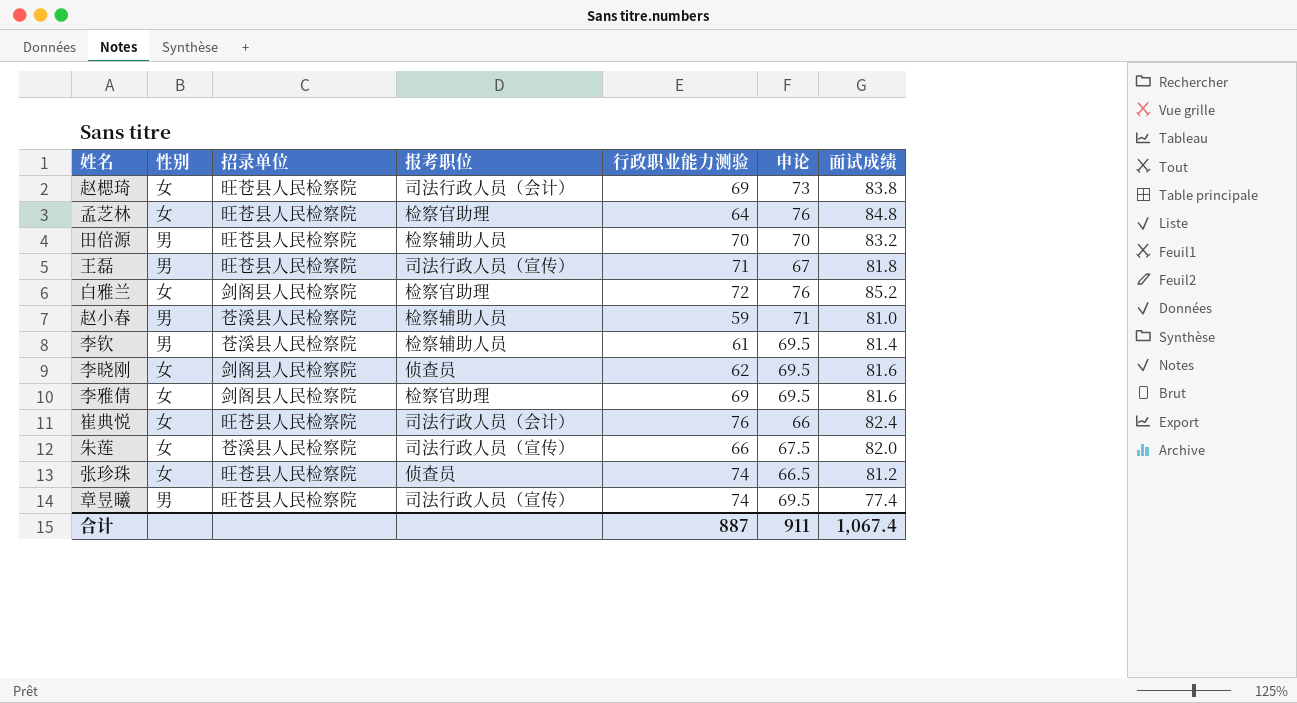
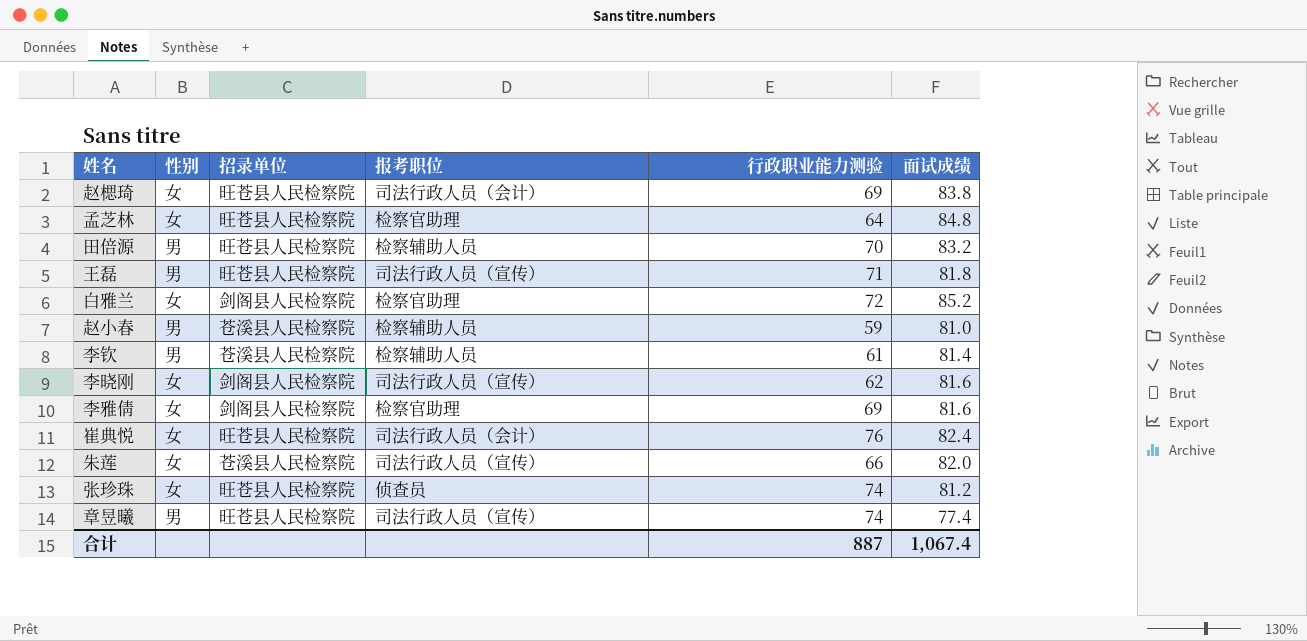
column 申论 | position: 6 -> none
李晓刚 | 报考职位: 侦查员 -> 司法行政人员（宣传）

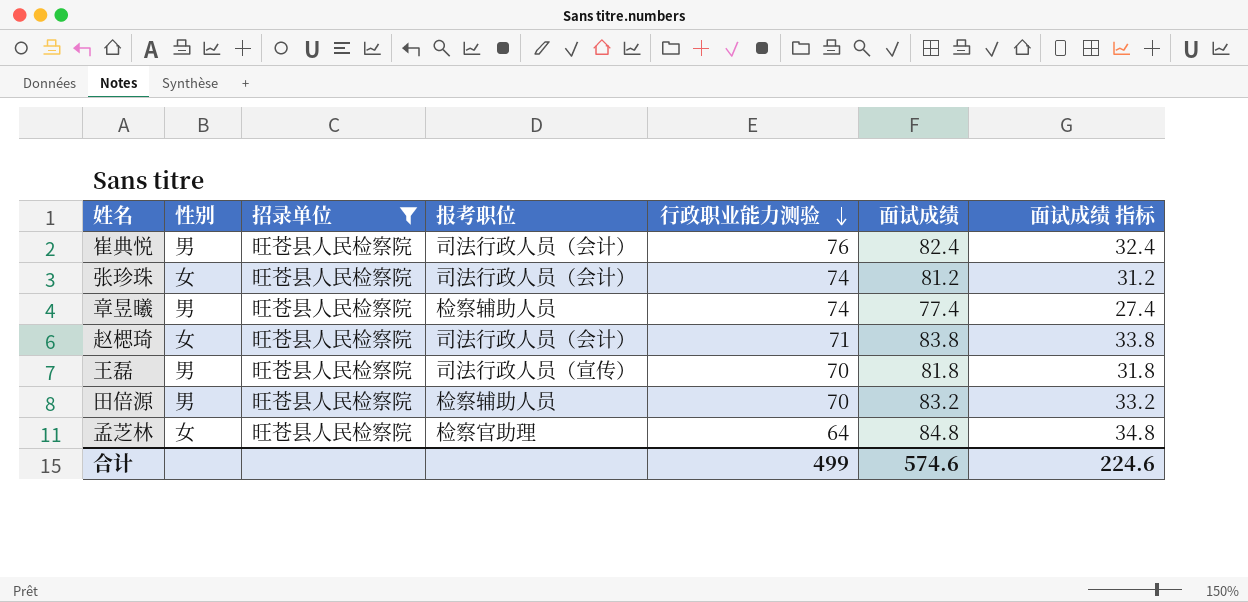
filter: none -> 招录单位 = 旺苍县人民检察院
row order: none -> 行政职业能力测验 descending
column 面试成绩 指标 | formula: none -> [面试成绩] - 50
崔典悦 | 性别: 女 -> 男
张珍珠 | 报考职位: 侦查员 -> 司法行政人员（会计）
章昱曦 | 报考职位: 司法行政人员（宣传） -> 检察辅助人员
赵楒琦 | 行政职业能力测验: 69 -> 71
王磊 | 行政职业能力测验: 71 -> 70
合计 | 行政职业能力测验: 887 -> 499
合计 | 面试成绩: 1,067.4 -> 574.6

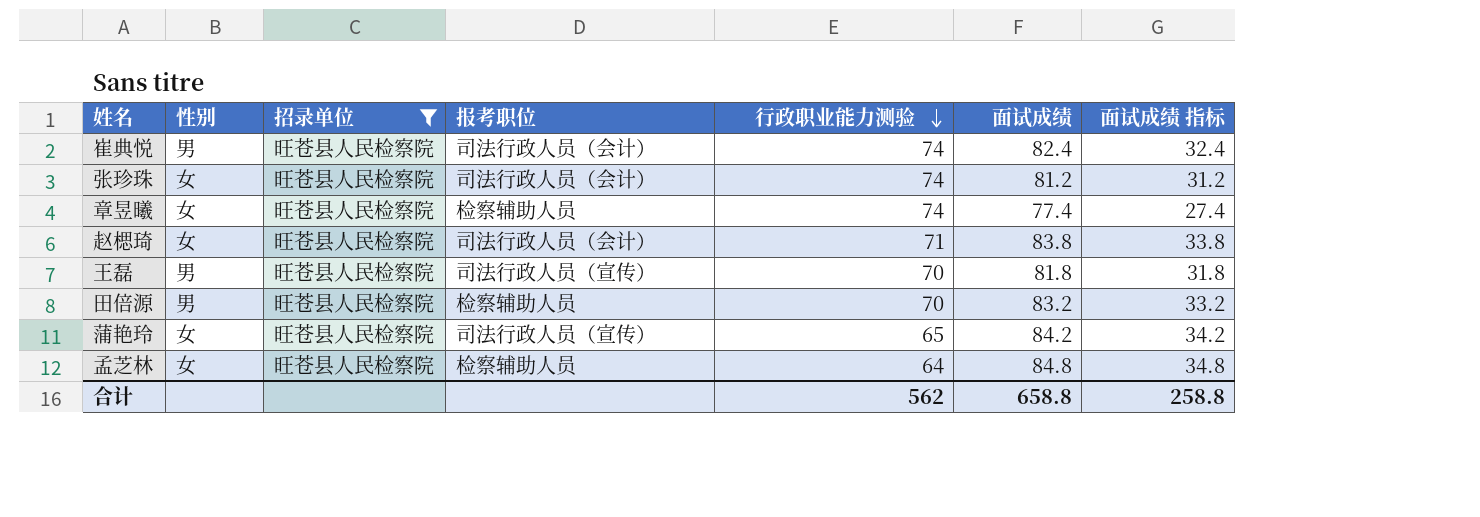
崔典悦 | 行政职业能力测验: 76 -> 74
章昱曦 | 性别: 男 -> 女
row 蒲艳玲: none -> 女 | 旺苍县人民检察院 | 司法行政人员（宣传） | 65 | 84.2 | 34.2
孟芝林 | 报考职位: 检察官助理 -> 检察辅助人员
合计 | 行政职业能力测验: 499 -> 562
合计 | 面试成绩: 574.6 -> 658.8
合计 | 面试成绩 指标: 224.6 -> 258.8

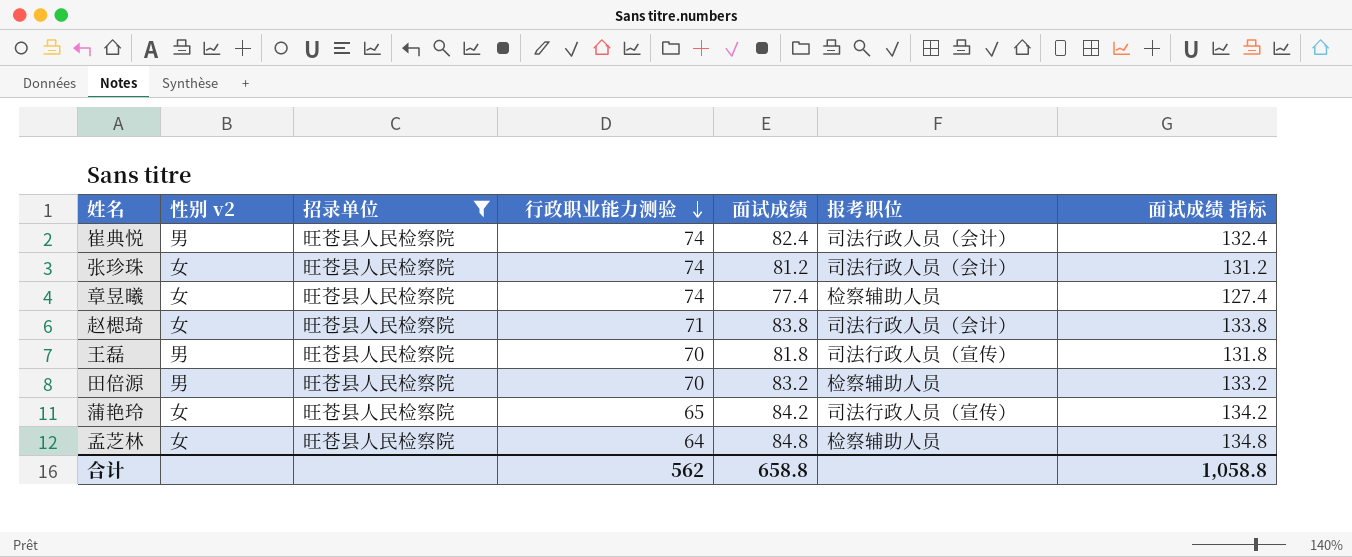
column name: 性别 -> 性别 v2
column 报考职位 | position: 4 -> 6
column 面试成绩 指标 | formula: [面试成绩] - 50 -> [面试成绩] + 50
合计 | 面试成绩 指标: 258.8 -> 1,058.8

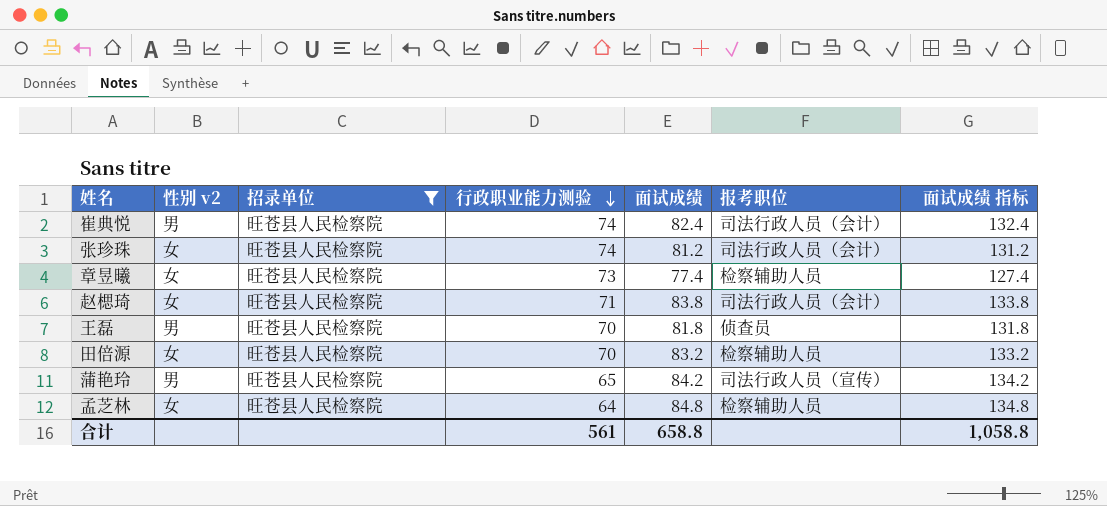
章昱曦 | 行政职业能力测验: 74 -> 73
王磊 | 报考职位: 司法行政人员（宣传） -> 侦查员
田倍源 | 性别 v2: 男 -> 女
蒲艳玲 | 性别 v2: 女 -> 男
合计 | 行政职业能力测验: 562 -> 561

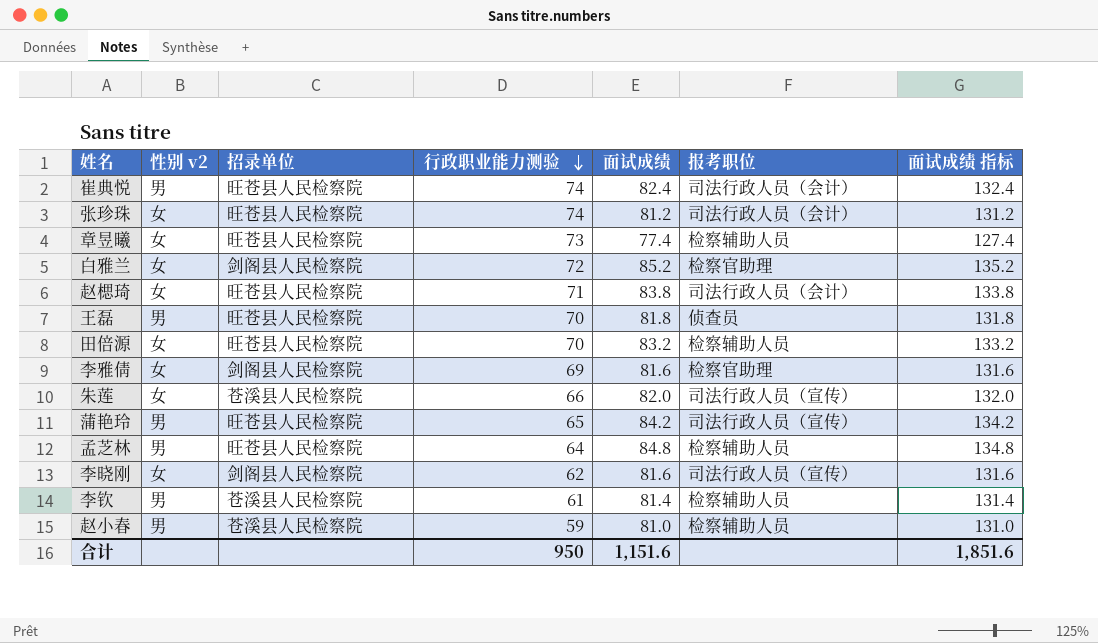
filter: 招录单位 = 旺苍县人民检察院 -> none
孟芝林 | 性别 v2: 女 -> 男
合计 | 行政职业能力测验: 561 -> 950
合计 | 面试成绩: 658.8 -> 1,151.6
合计 | 面试成绩 指标: 1,058.8 -> 1,851.6

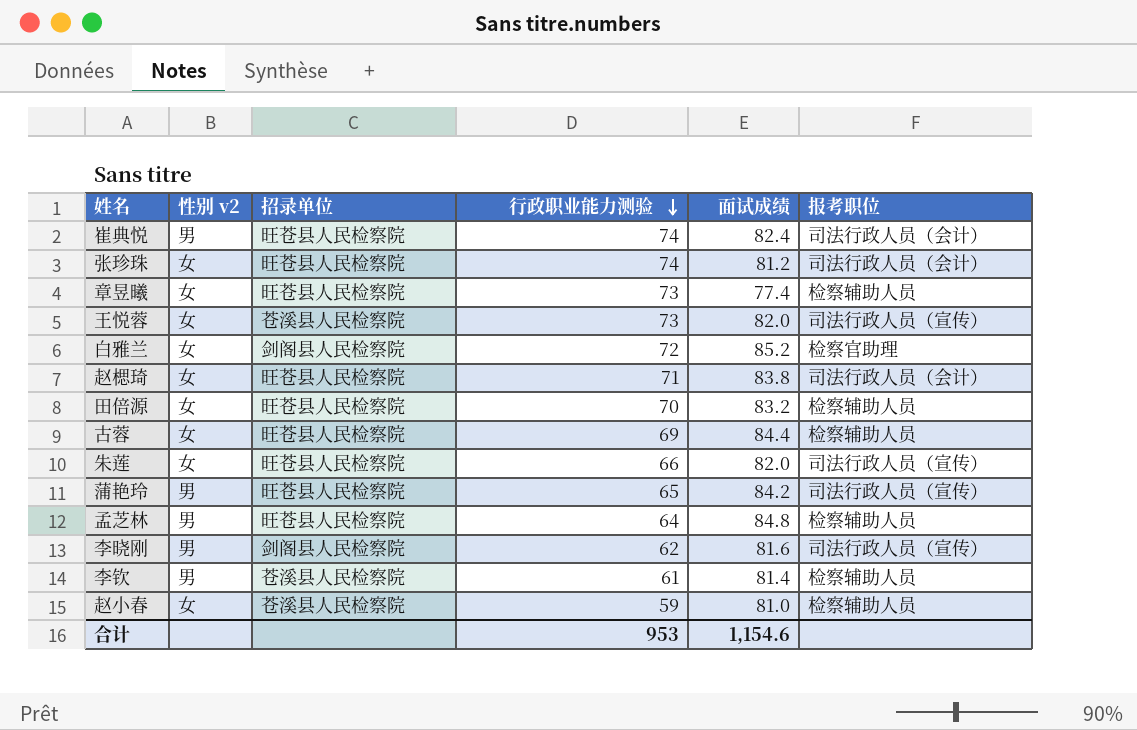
column 面试成绩 指标 | formula: [面试成绩] + 50 -> none
row 王磊: 男 | 旺苍县人民检察院 | 70 | 81.8 | 侦查员 | 131.8 -> none
row 李雅倩: 女 | 剑阁县人民检察院 | 69 | 81.6 | 检察官助理 | 131.6 -> none
row 王悦蓉: none -> 女 | 苍溪县人民检察院 | 73 | 82.0 | 司法行政人员（宣传）
row 古蓉: none -> 女 | 旺苍县人民检察院 | 69 | 84.4 | 检察辅助人员
朱莲 | 招录单位: 苍溪县人民检察院 -> 旺苍县人民检察院
李晓刚 | 性别 v2: 女 -> 男
赵小春 | 性别 v2: 男 -> 女
合计 | 行政职业能力测验: 950 -> 953
合计 | 面试成绩: 1,151.6 -> 1,154.6

